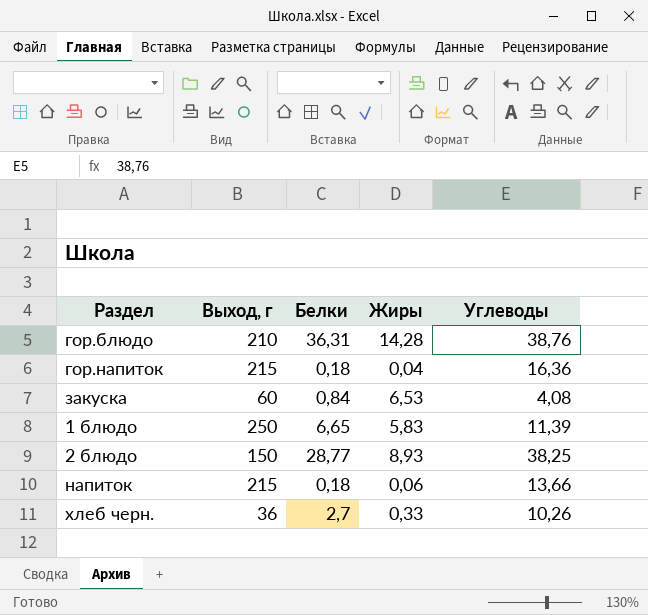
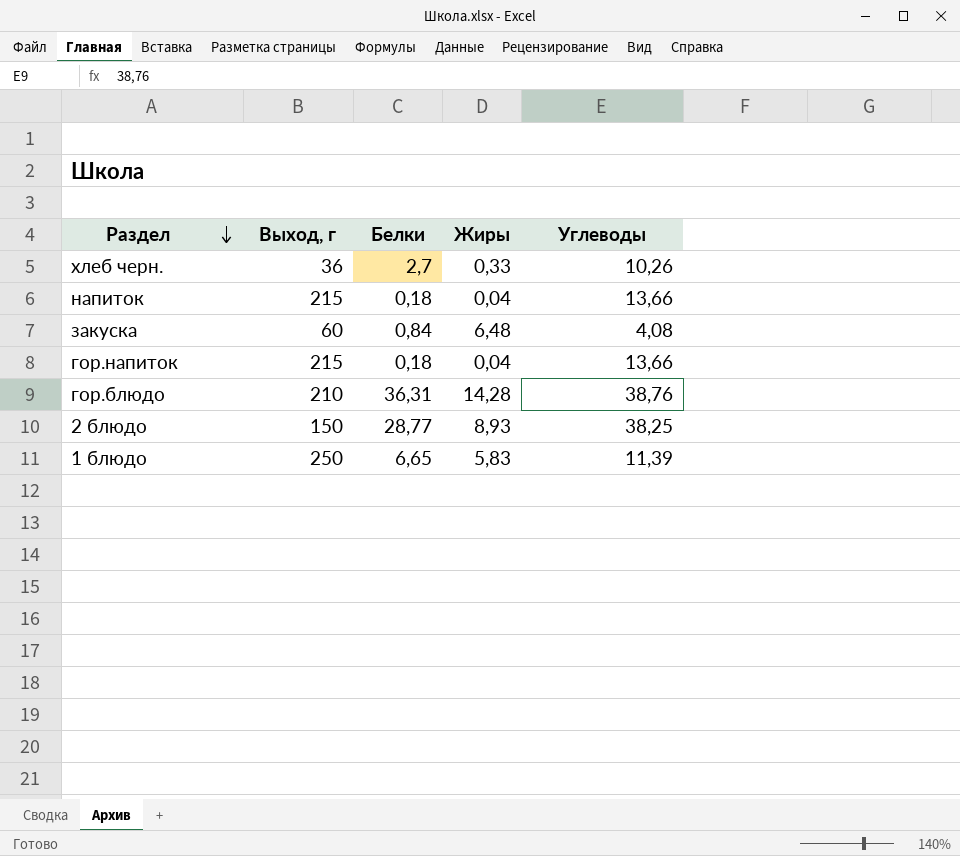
row order: none -> Раздел descending
напиток | Жиры: 0,06 -> 0,04
закуска | Жиры: 6,53 -> 6,48
гор.напиток | Углеводы: 16,36 -> 13,66

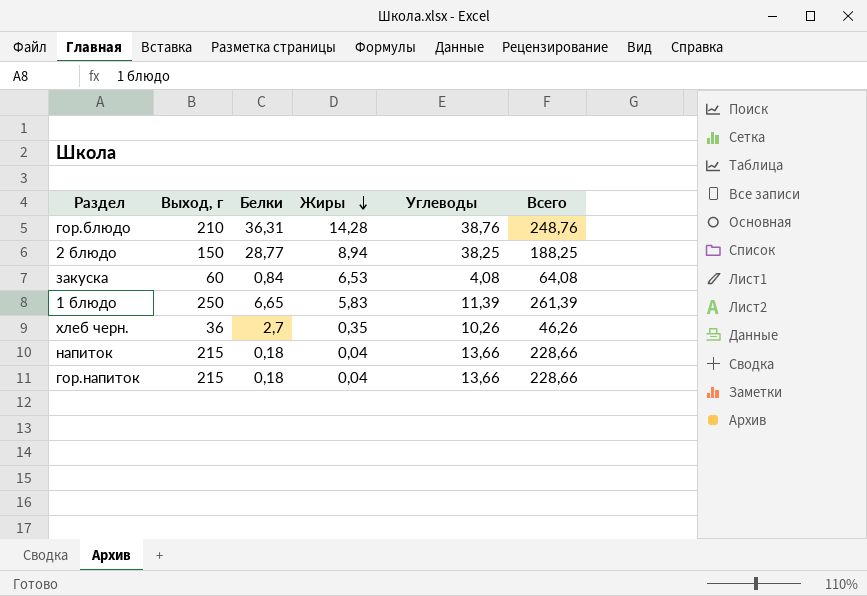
row order: Раздел descending -> Жиры descending
column Всего | formula: none -> [Выход, г] + [Углеводы]
2 блюдо | Жиры: 8,93 -> 8,94
закуска | Жиры: 6,48 -> 6,53
хлеб черн. | Жиры: 0,33 -> 0,35

